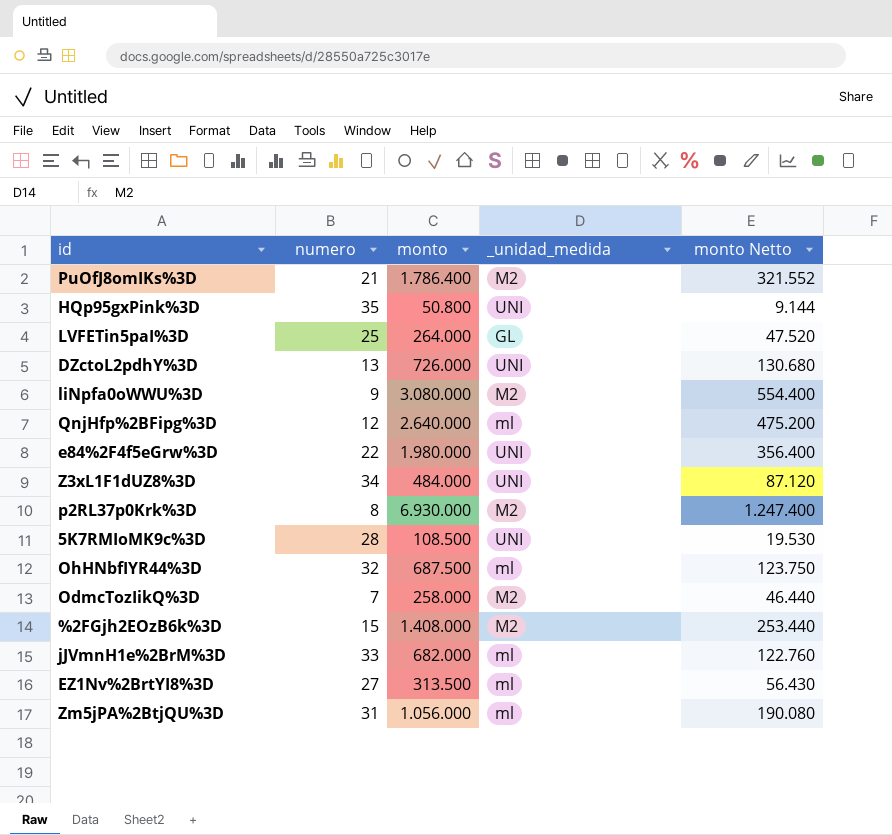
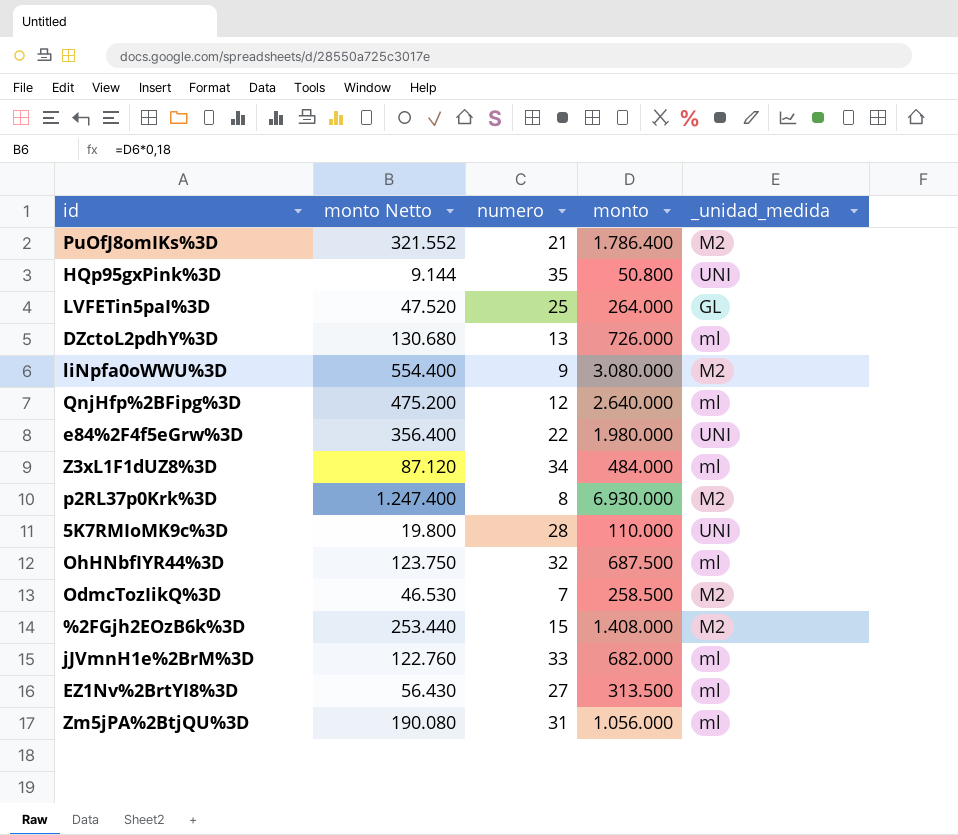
column monto Netto | position: 5 -> 2
DZctoL2pdhY%3D | _unidad_medida: UNI -> ml
Z3xL1F1dUZ8%3D | _unidad_medida: UNI -> ml
5K7RMIoMK9c%3D | monto Netto: 19.530 -> 19.800
5K7RMIoMK9c%3D | monto: 108.500 -> 110.000
OdmcTozIikQ%3D | monto Netto: 46.440 -> 46.530
OdmcTozIikQ%3D | monto: 258.000 -> 258.500

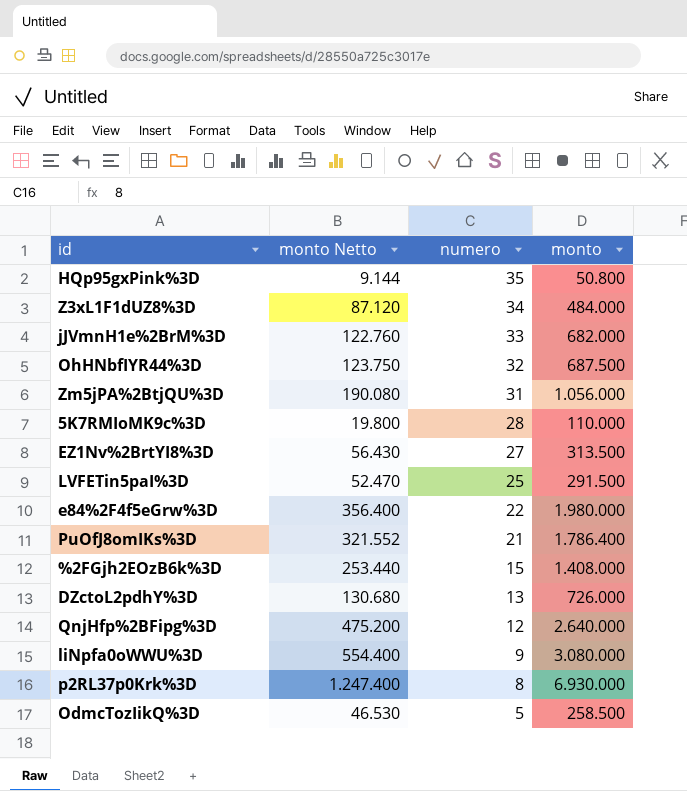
row order: none -> numero descending
column _unidad_medida | position: 5 -> none
LVFETin5paI%3D | monto Netto: 47.520 -> 52.470
LVFETin5paI%3D | monto: 264.000 -> 291.500
OdmcTozIikQ%3D | numero: 7 -> 5

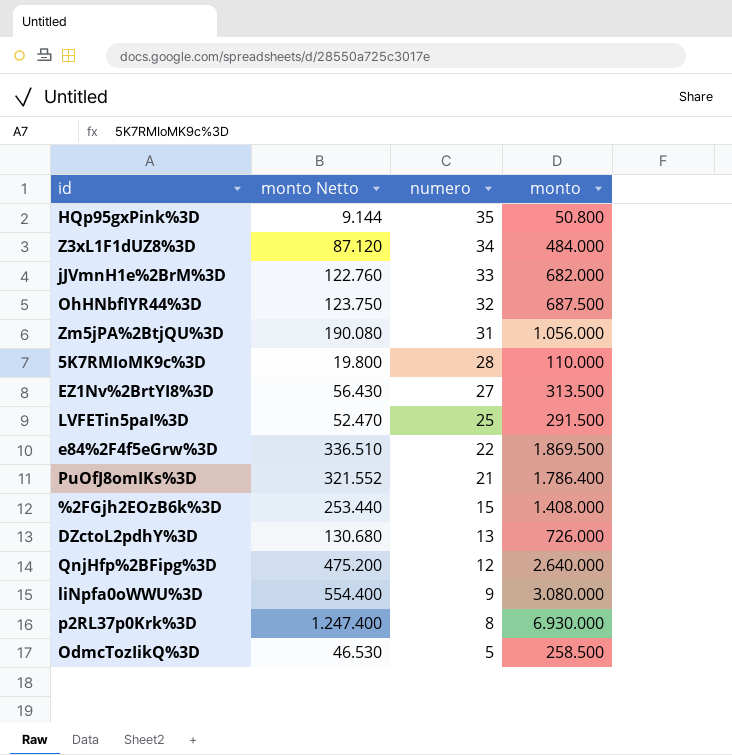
e84%2F4f5eGrw%3D | monto Netto: 356.400 -> 336.510
e84%2F4f5eGrw%3D | monto: 1.980.000 -> 1.869.500

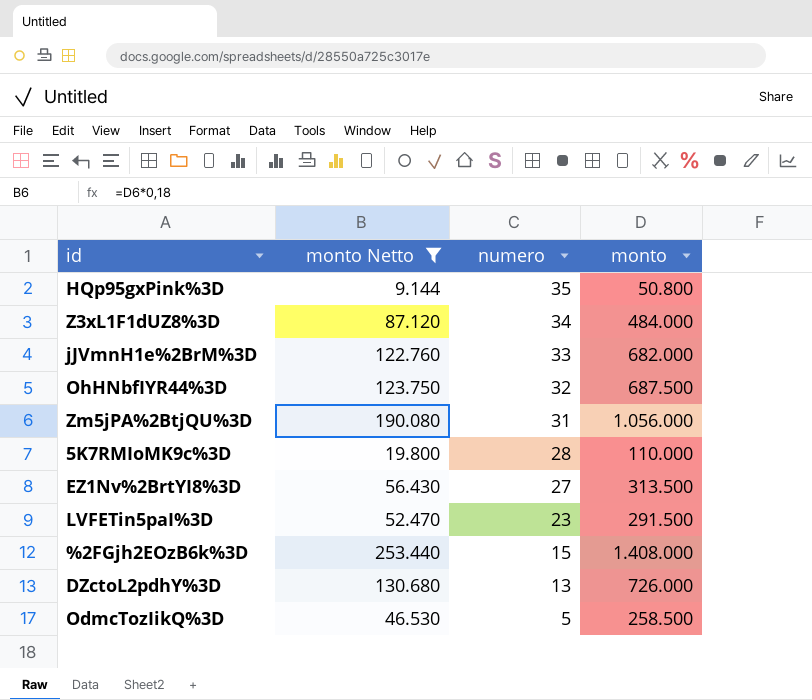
filter: none -> monto Netto <= 253.440
LVFETin5paI%3D | numero: 25 -> 23

